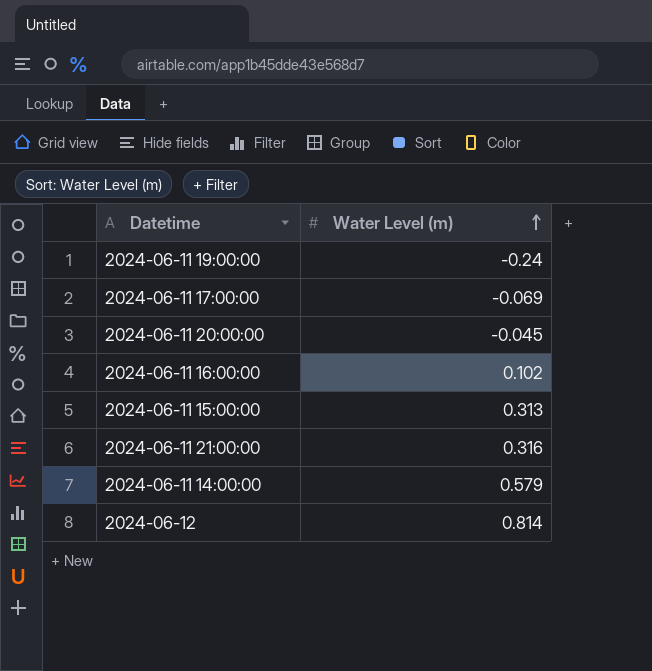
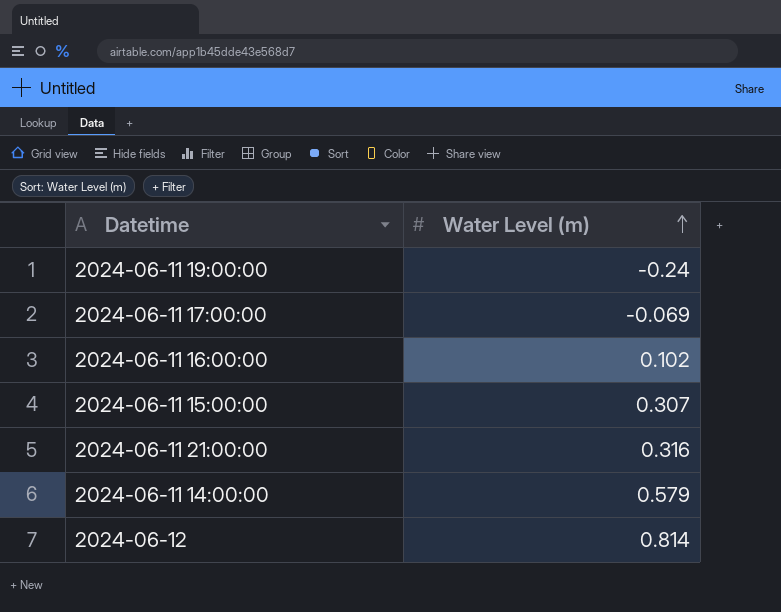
row 2024-06-11 20:00:00: -0.045 -> none
2024-06-11 15:00:00 | Water Level (m): 0.313 -> 0.307

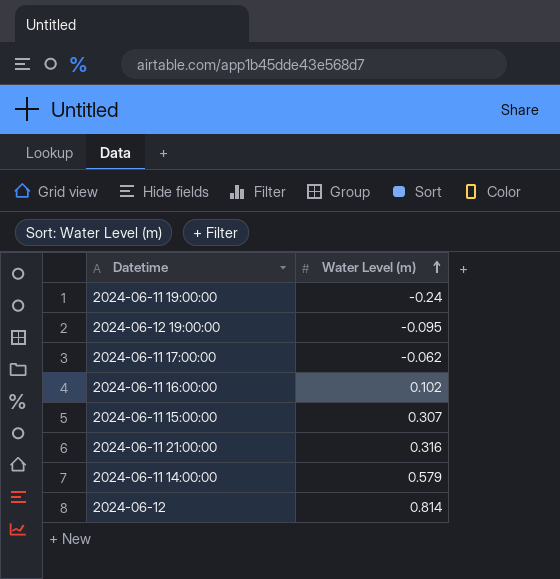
row 2024-06-12 19:00:00: none -> -0.095
2024-06-11 17:00:00 | Water Level (m): -0.069 -> -0.062

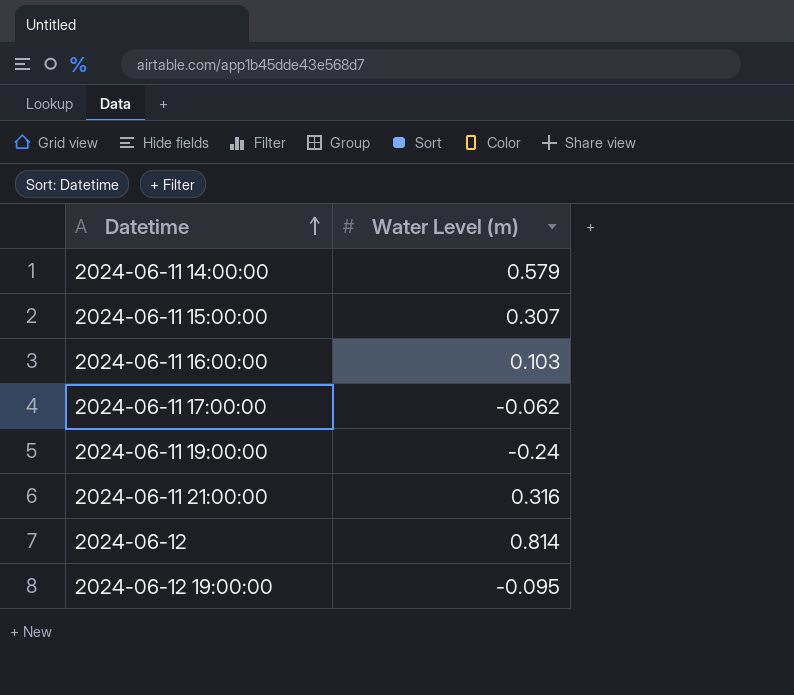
row order: Water Level (m) ascending -> Datetime ascending
2024-06-11 16:00:00 | Water Level (m): 0.102 -> 0.103

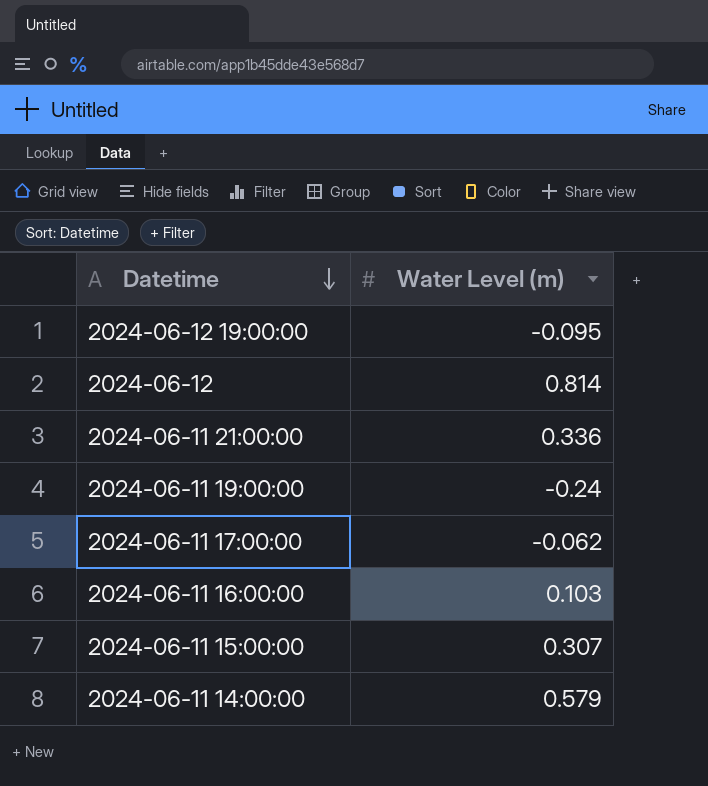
row order: Datetime ascending -> Datetime descending
2024-06-11 21:00:00 | Water Level (m): 0.316 -> 0.336

